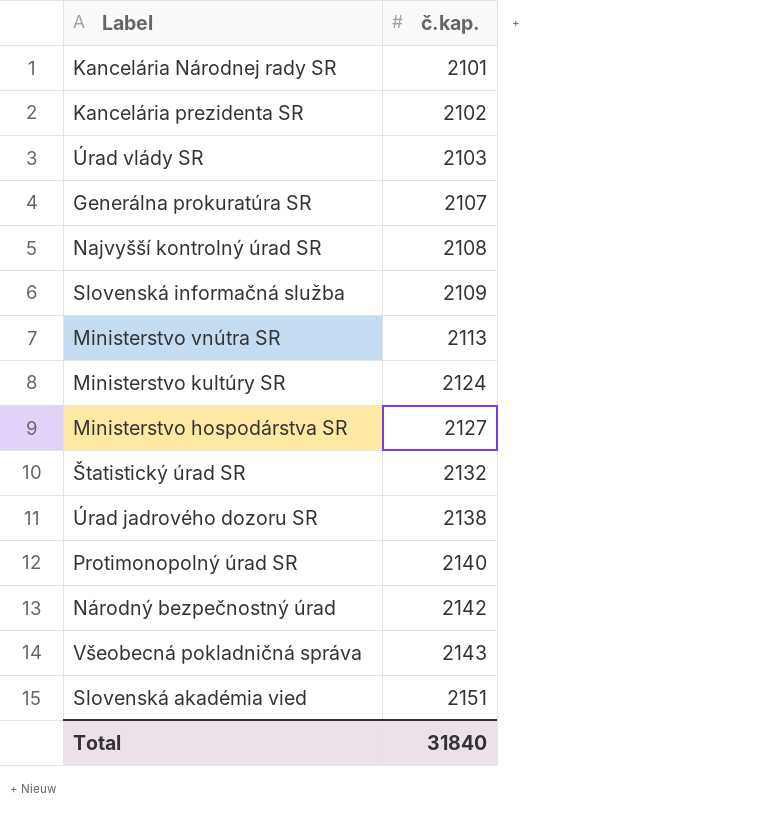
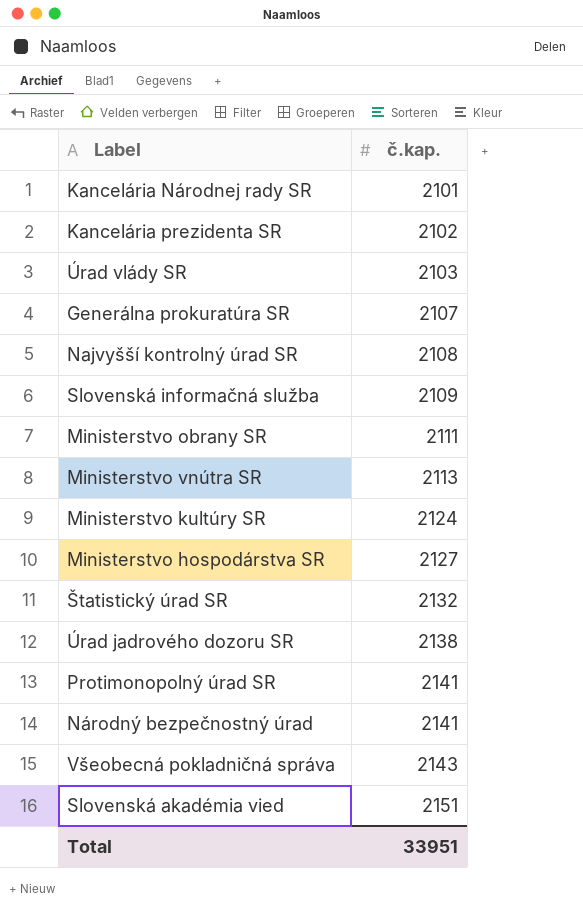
row Ministerstvo obrany SR: none -> 2111
Protimonopolný úrad SR | č.kap.: 2140 -> 2141
Národný bezpečnostný úrad | č.kap.: 2142 -> 2141
Total | č.kap.: 31840 -> 33951

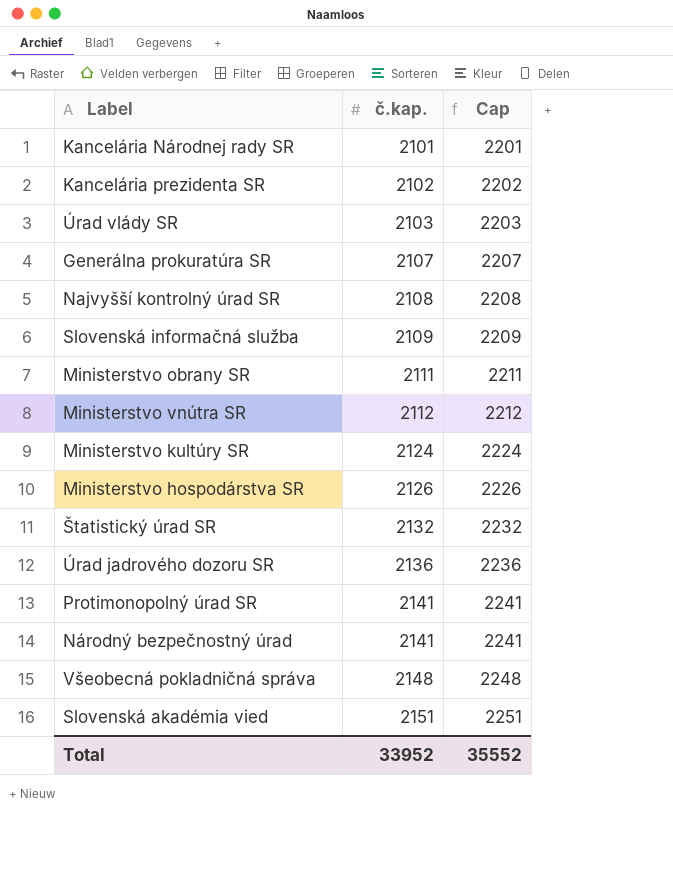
column Cap | formula: none -> [č.kap.] + 100
Ministerstvo vnútra SR | č.kap.: 2113 -> 2112
Ministerstvo hospodárstva SR | č.kap.: 2127 -> 2126
Úrad jadrového dozoru SR | č.kap.: 2138 -> 2136
Všeobecná pokladničná správa | č.kap.: 2143 -> 2148
Total | č.kap.: 33951 -> 33952

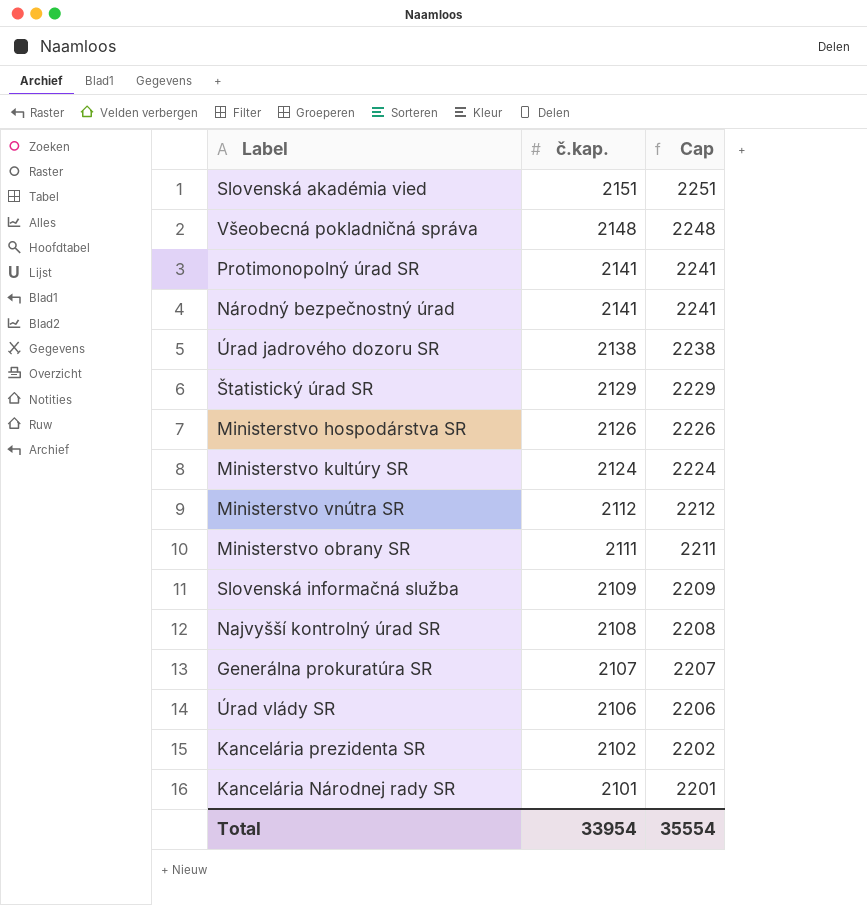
row order: č.kap. ascending -> č.kap. descending
Úrad jadrového dozoru SR | č.kap.: 2136 -> 2138
Úrad jadrového dozoru SR | Cap: 2236 -> 2238
Štatistický úrad SR | č.kap.: 2132 -> 2129
Štatistický úrad SR | Cap: 2232 -> 2229
Úrad vlády SR | č.kap.: 2103 -> 2106
Úrad vlády SR | Cap: 2203 -> 2206
Total | č.kap.: 33952 -> 33954
Total | Cap: 35552 -> 35554

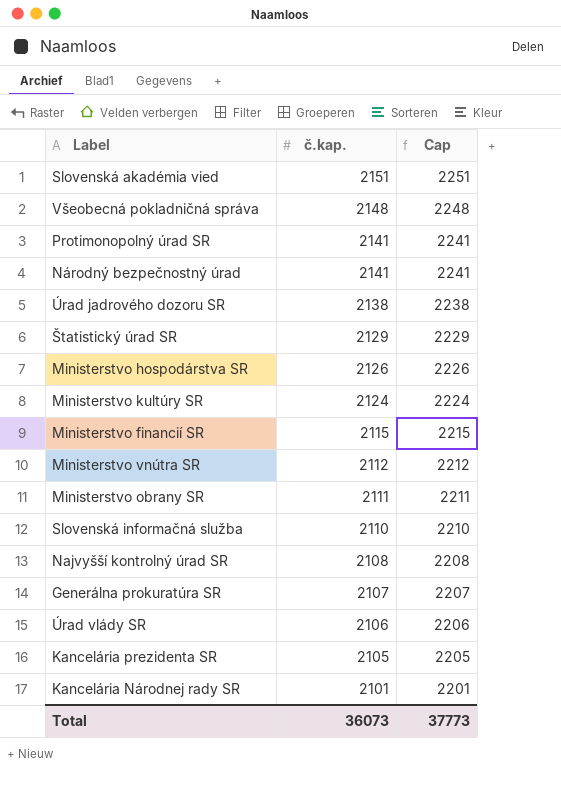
row Ministerstvo financií SR: none -> 2115 | 2215
Slovenská informačná služba | č.kap.: 2109 -> 2110
Slovenská informačná služba | Cap: 2209 -> 2210
Kancelária prezidenta SR | č.kap.: 2102 -> 2105
Kancelária prezidenta SR | Cap: 2202 -> 2205
Total | č.kap.: 33954 -> 36073
Total | Cap: 35554 -> 37773

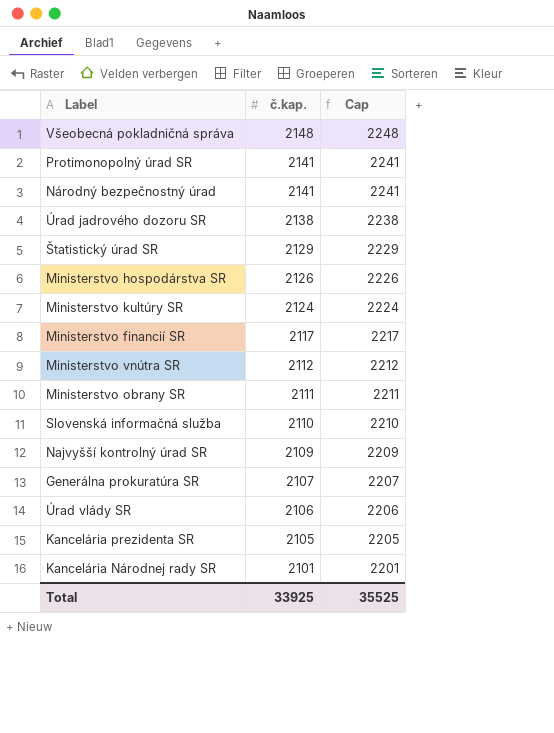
row Slovenská akadémia vied: 2151 | 2251 -> none
Ministerstvo financií SR | č.kap.: 2115 -> 2117
Ministerstvo financií SR | Cap: 2215 -> 2217
Najvyšší kontrolný úrad SR | č.kap.: 2108 -> 2109
Najvyšší kontrolný úrad SR | Cap: 2208 -> 2209
Total | č.kap.: 36073 -> 33925
Total | Cap: 37773 -> 35525

